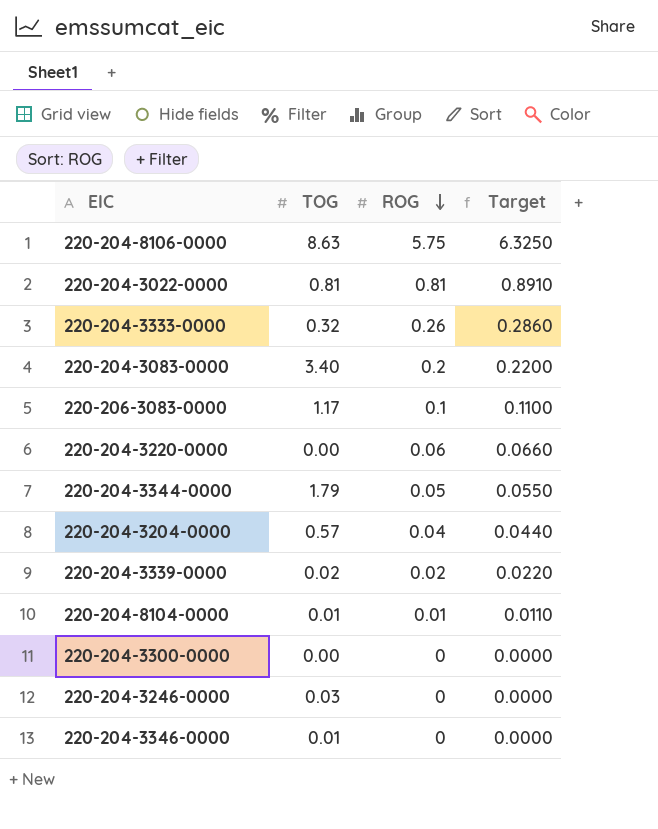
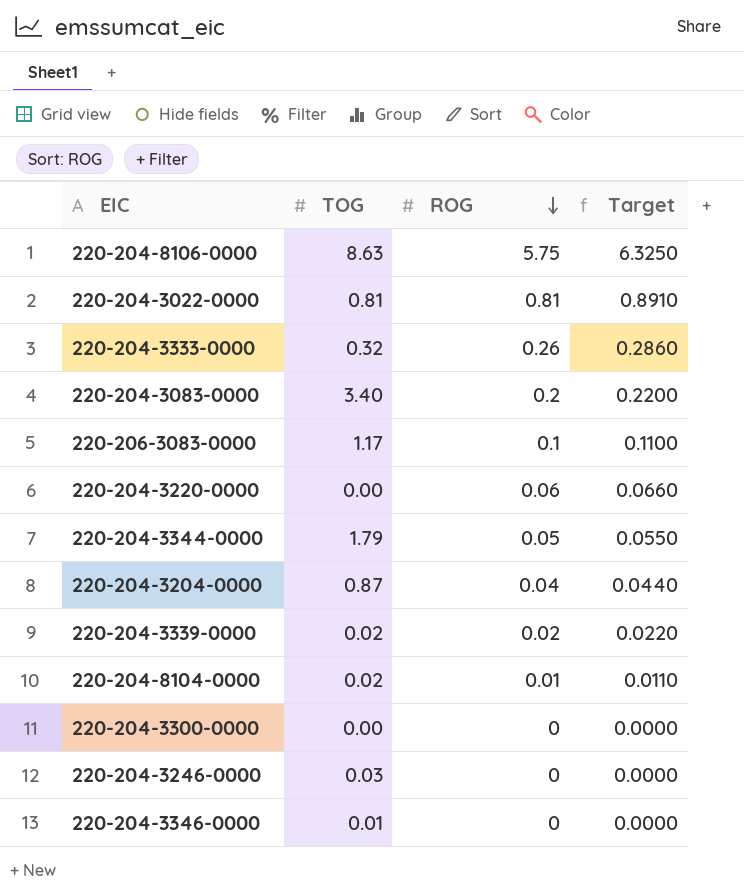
220-204-3204-0000 | TOG: 0.57 -> 0.87
220-204-8104-0000 | TOG: 0.01 -> 0.02

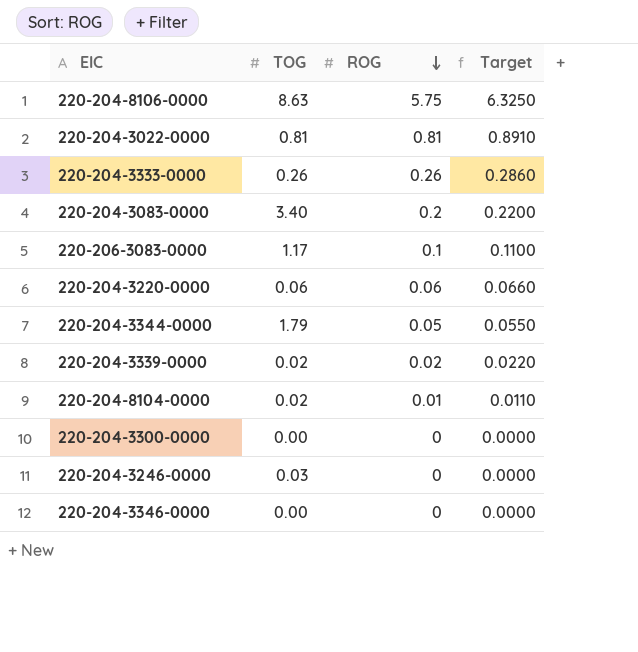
row 220-204-3204-0000: 0.87 | 0.04 | 0.0440 -> none
220-204-3333-0000 | TOG: 0.32 -> 0.26
220-204-3220-0000 | TOG: 0.00 -> 0.06
220-204-3346-0000 | TOG: 0.01 -> 0.00

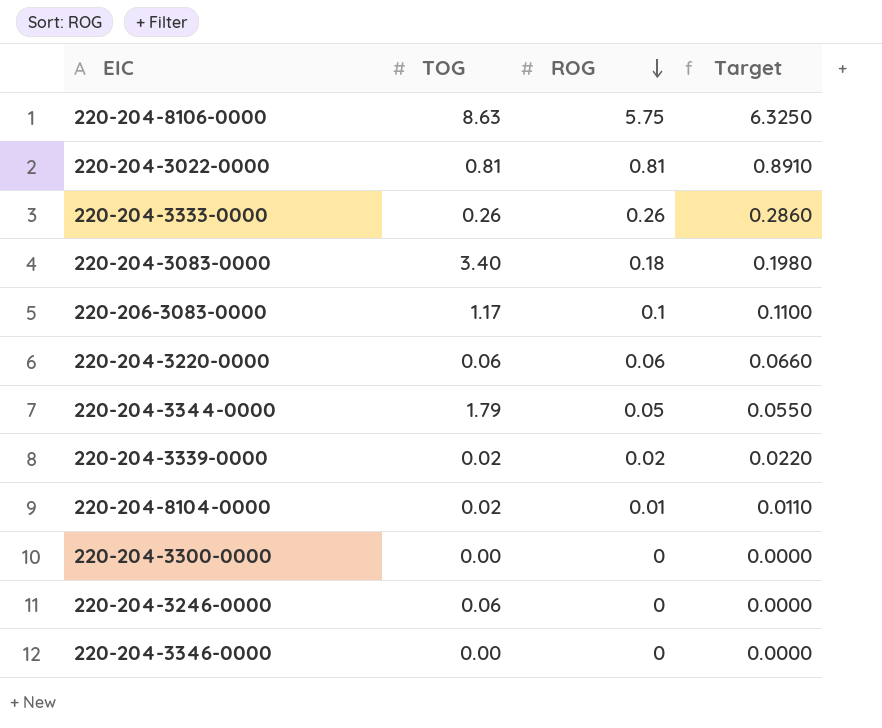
220-204-3083-0000 | ROG: 0.2 -> 0.18
220-204-3083-0000 | Target: 0.2200 -> 0.1980
220-204-3246-0000 | TOG: 0.03 -> 0.06

